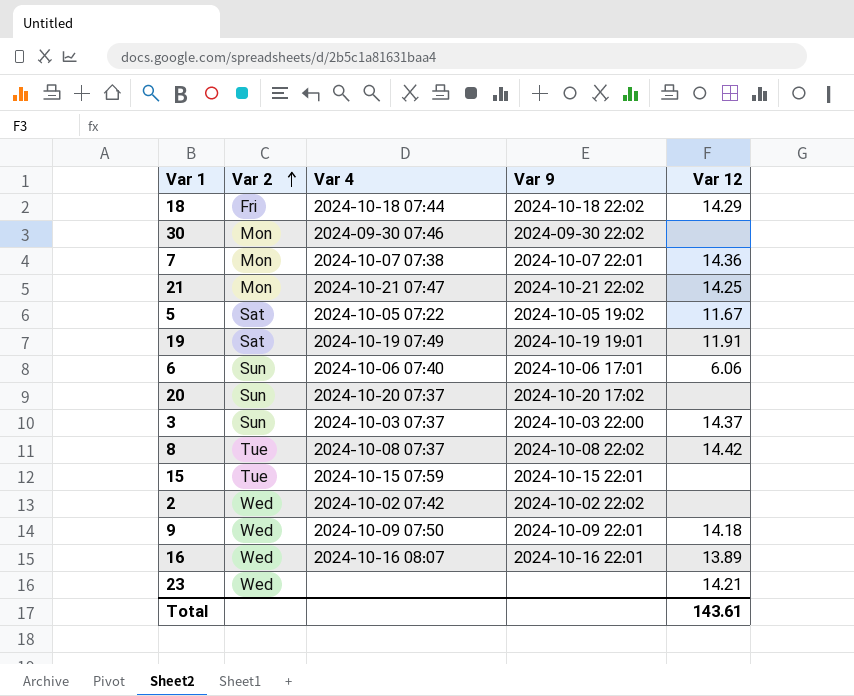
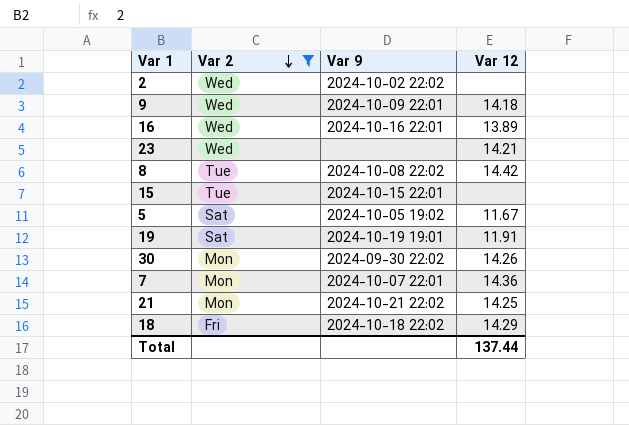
filter: none -> Var 2 != Sun
row order: Var 2 ascending -> Var 2 descending
column Var 4 | position: 3 -> none
30 | Var 12: none -> 14.26
Total | Var 12: 143.61 -> 137.44

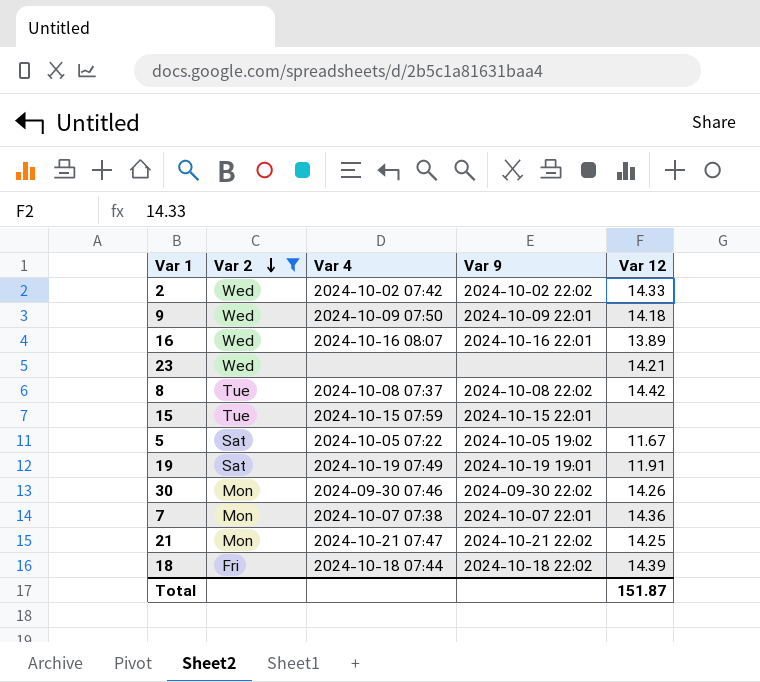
column Var 4 | position: none -> 3
2 | Var 12: none -> 14.33
18 | Var 12: 14.29 -> 14.39
Total | Var 12: 137.44 -> 151.87

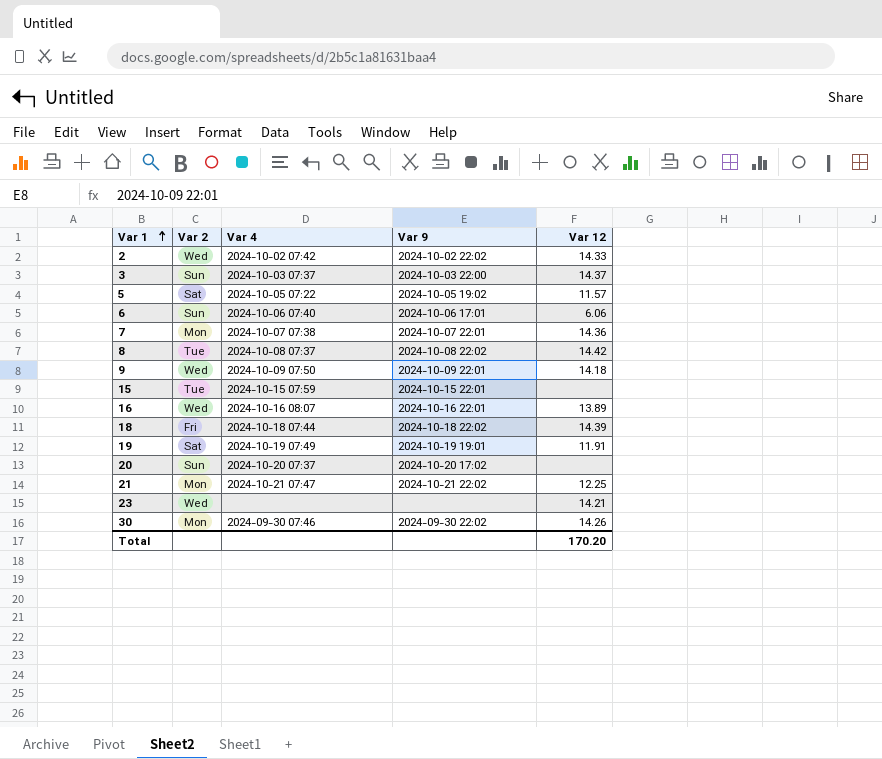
filter: Var 2 != Sun -> none
row order: Var 2 descending -> Var 1 ascending
5 | Var 12: 11.67 -> 11.57
21 | Var 12: 14.25 -> 12.25
Total | Var 12: 151.87 -> 170.20

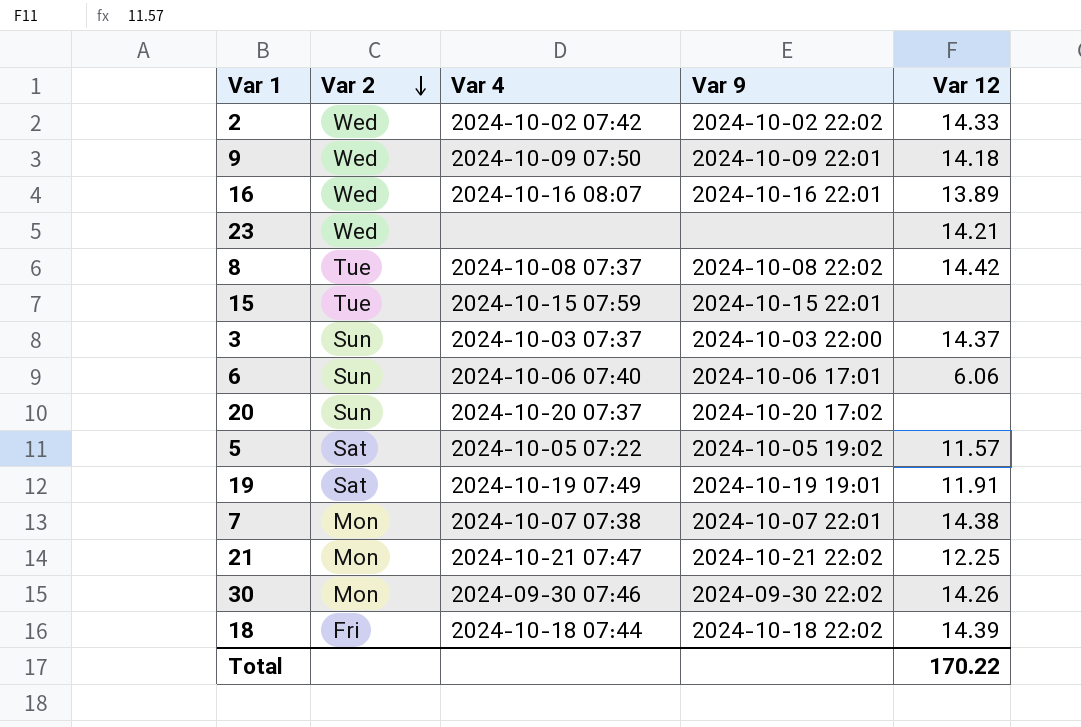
row order: Var 1 ascending -> Var 2 descending
7 | Var 12: 14.36 -> 14.38
Total | Var 12: 170.20 -> 170.22

